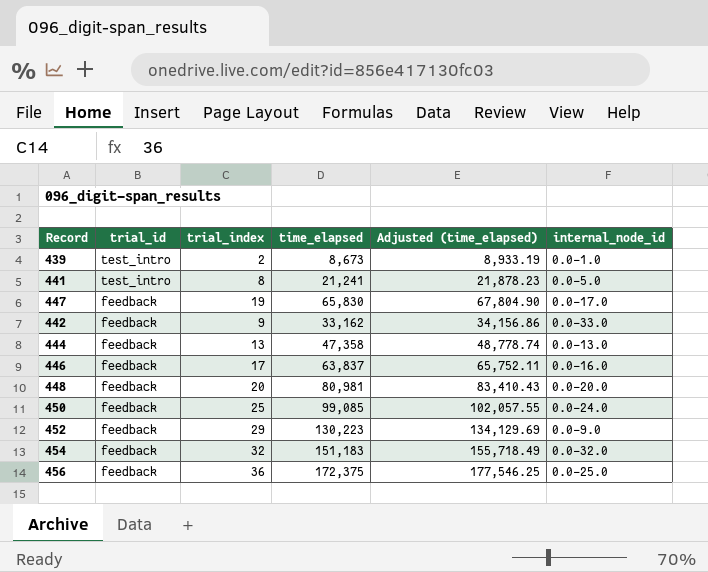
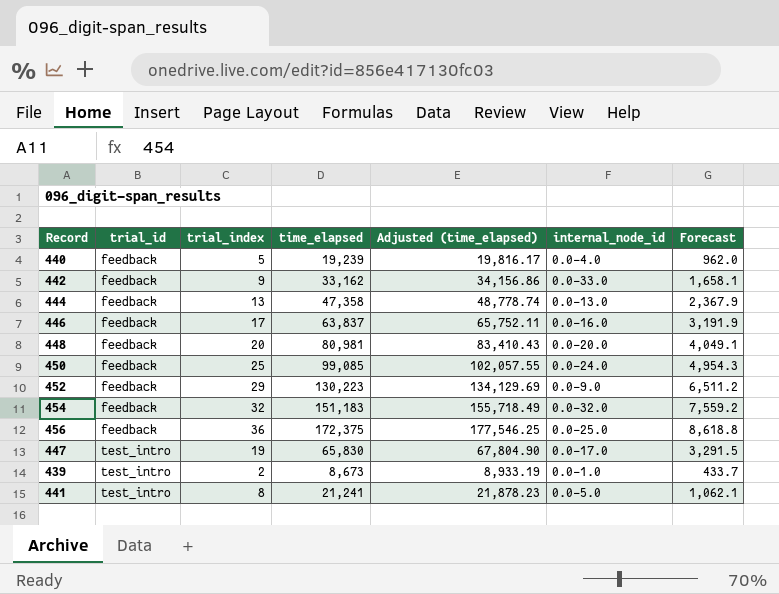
row order: trial_id descending -> trial_id ascending
column Forecast | formula: none -> [time_elapsed] * 0.05
row 440: none -> feedback | 5 | 19,239 | 19,816.17 | 0.0-4.0 | 962.0
447 | trial_id: feedback -> test_intro

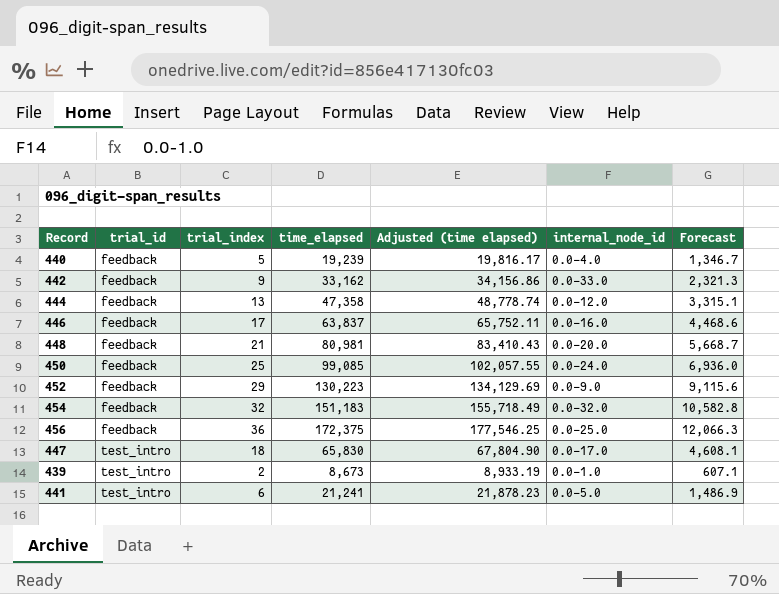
column name: Adjusted (time_elapsed) -> Adjusted (time elapsed)
column Forecast | formula: [time_elapsed] * 0.05 -> [time_elapsed] * 0.07
444 | internal_node_id: 0.0-13.0 -> 0.0-12.0
448 | trial_index: 20 -> 21
447 | trial_index: 19 -> 18
441 | trial_index: 8 -> 6

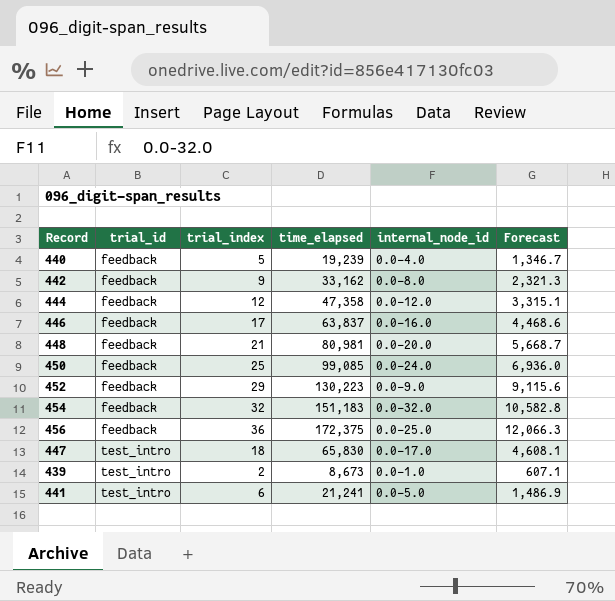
column Adjusted (time elapsed) | formula: [time_elapsed] * 1.03 -> none
442 | internal_node_id: 0.0-33.0 -> 0.0-8.0
444 | trial_index: 13 -> 12

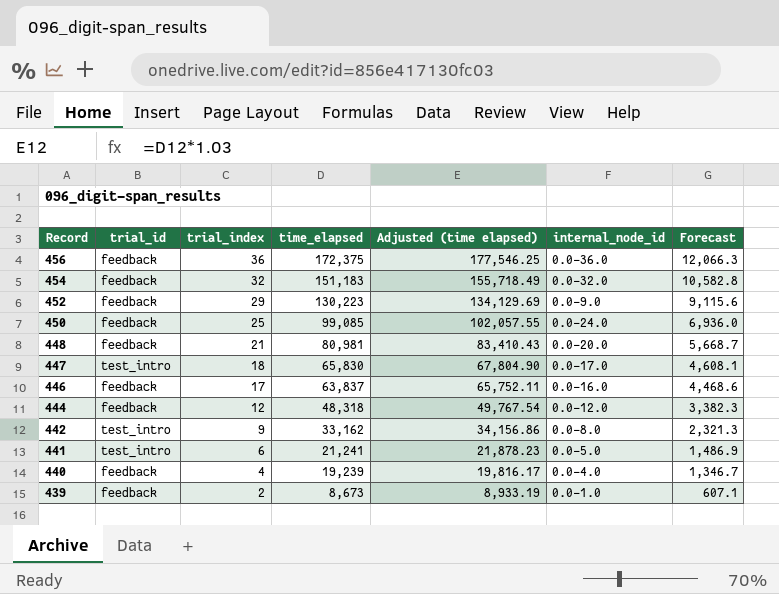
row order: trial_id ascending -> Record descending
column Adjusted (time elapsed) | formula: none -> [time_elapsed] * 1.03
456 | internal_node_id: 0.0-25.0 -> 0.0-36.0
444 | time_elapsed: 47,358 -> 48,318
444 | Forecast: 3,315.1 -> 3,382.3
442 | trial_id: feedback -> test_intro
440 | trial_index: 5 -> 4
439 | trial_id: test_intro -> feedback

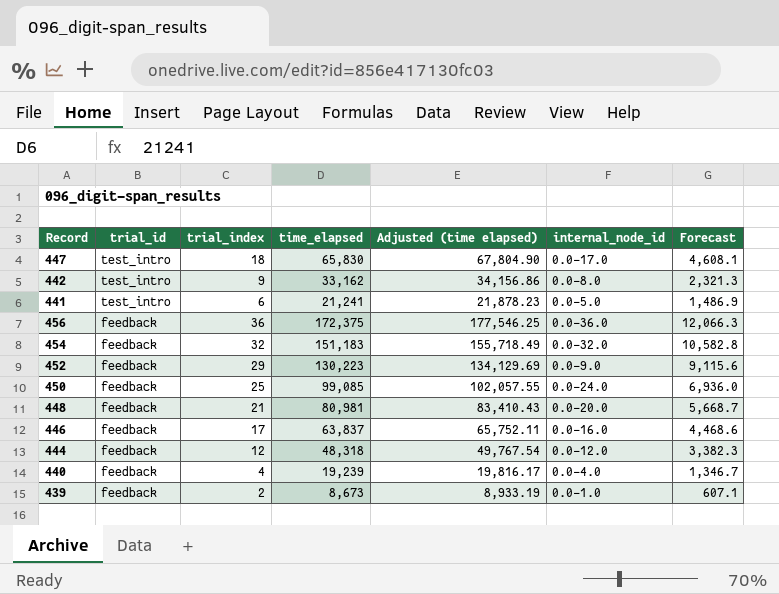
row order: Record descending -> trial_id descending

